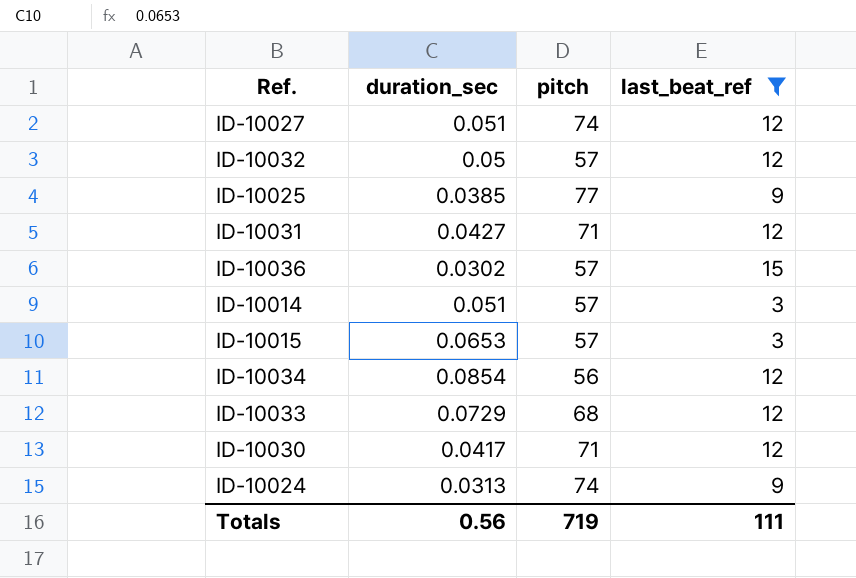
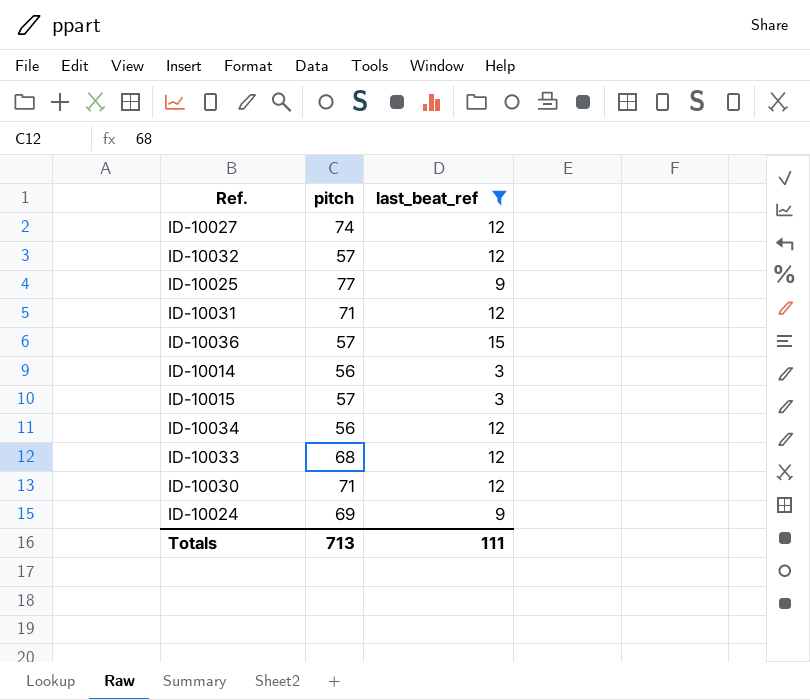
column duration_sec | position: 2 -> none
ID-10014 | pitch: 57 -> 56
ID-10024 | pitch: 74 -> 69
Totals | pitch: 719 -> 713

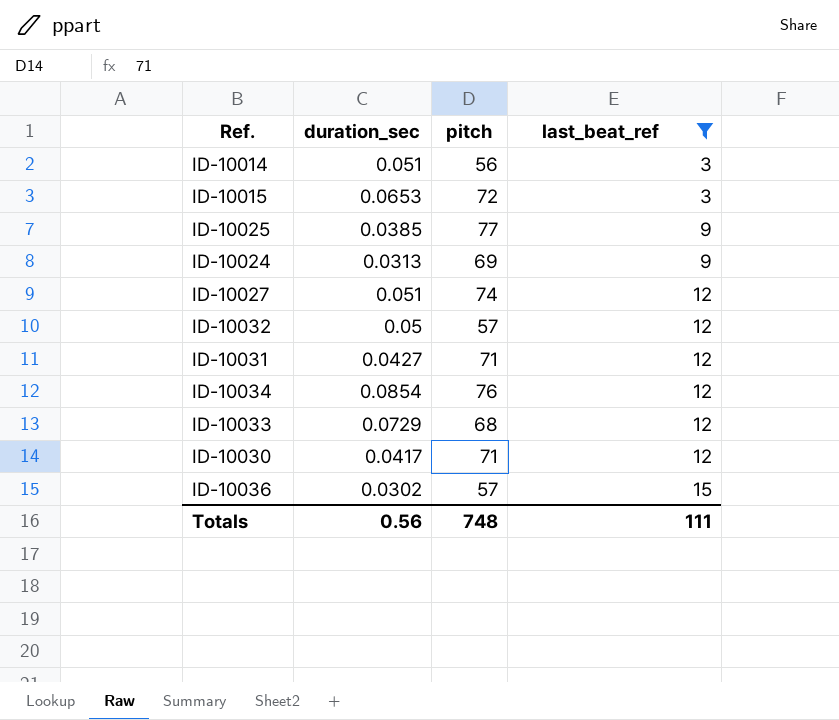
row order: none -> last_beat_ref ascending
column duration_sec | position: none -> 2
ID-10015 | pitch: 57 -> 72
ID-10034 | pitch: 56 -> 76
Totals | pitch: 713 -> 748

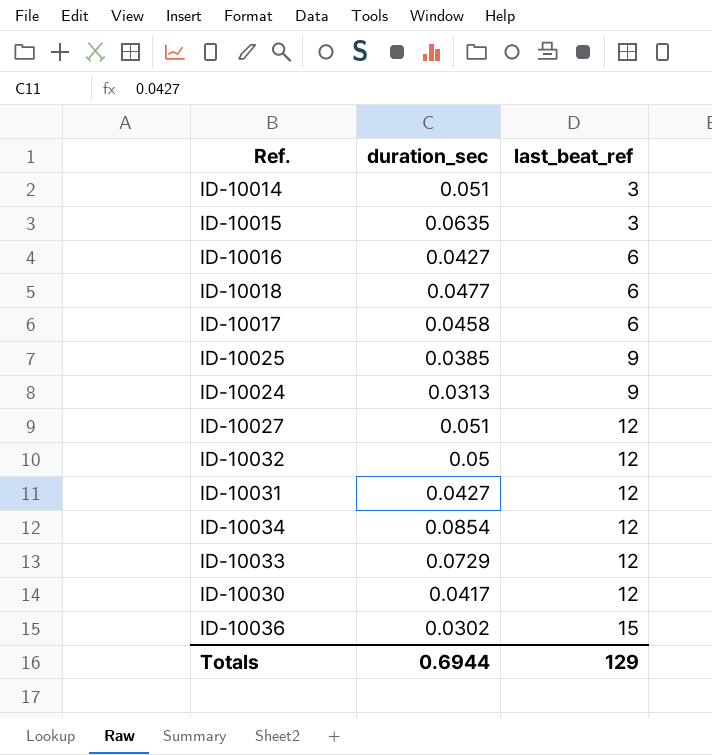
filter: last_beat_ref != 6 -> none
column pitch | position: 3 -> none
ID-10015 | duration_sec: 0.0653 -> 0.0635
Totals | duration_sec: 0.56 -> 0.6944
Totals | last_beat_ref: 111 -> 129

